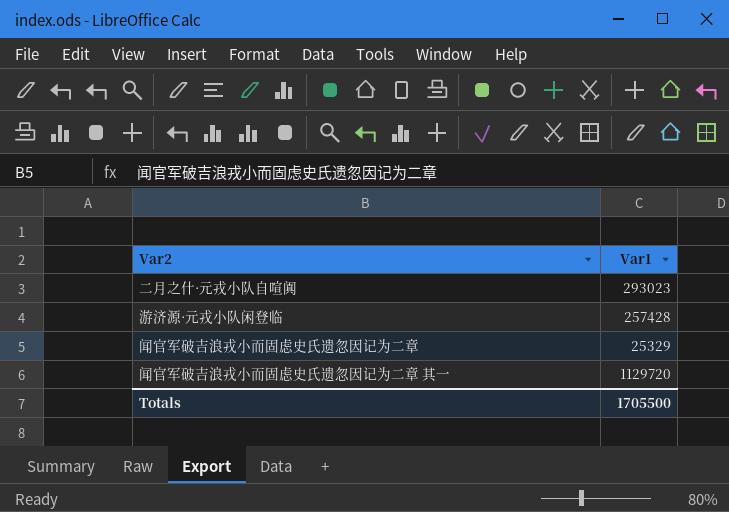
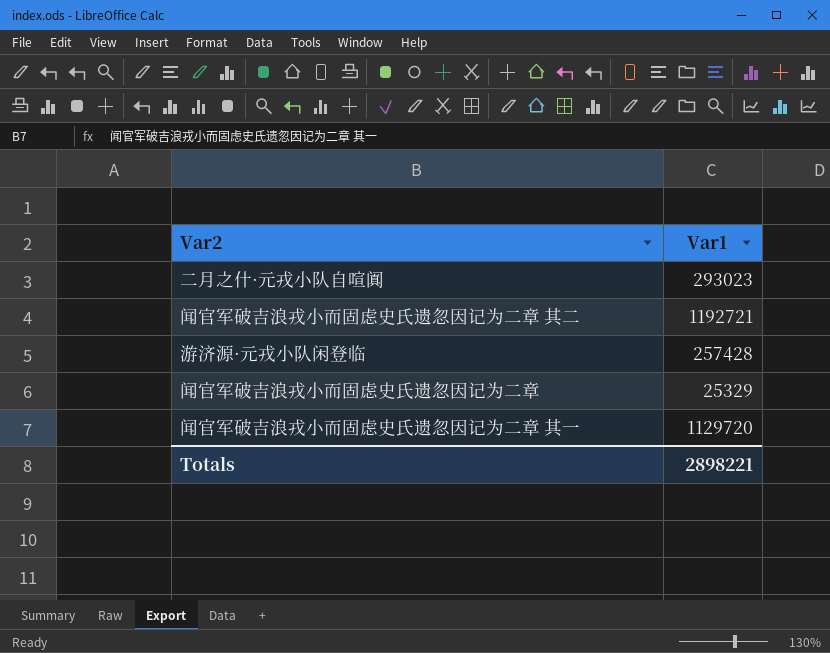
row 闻官军破吉浪戎小而固虑史氏遗忽因记为二章 其二: none -> 1192721
Totals | Var1: 1705500 -> 2898221

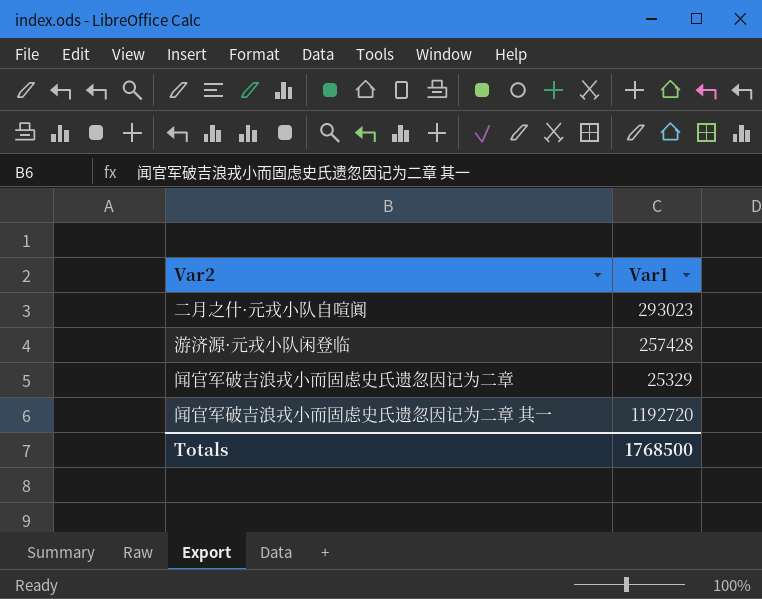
row 闻官军破吉浪戎小而固虑史氏遗忽因记为二章 其二: 1192721 -> none
闻官军破吉浪戎小而固虑史氏遗忽因记为二章 其一 | Var1: 1129720 -> 1192720
Totals | Var1: 2898221 -> 1768500

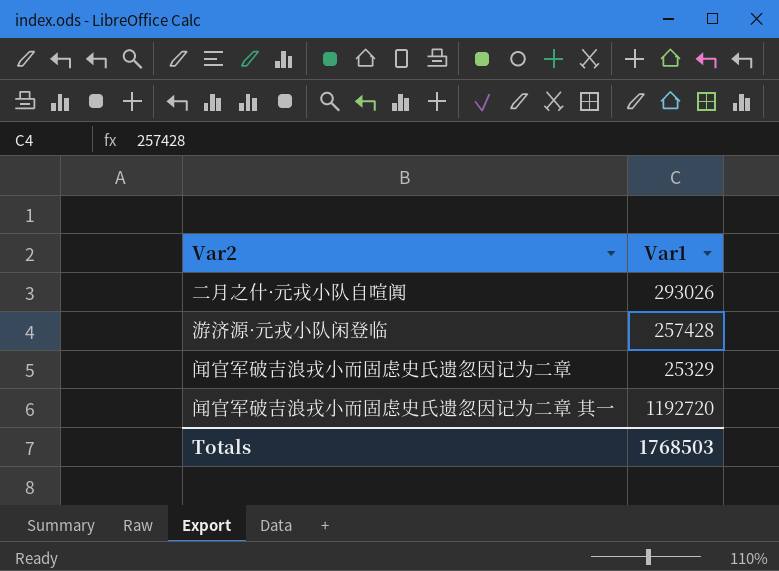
二月之什·元戎小队自喧阗 | Var1: 293023 -> 293026
Totals | Var1: 1768500 -> 1768503

